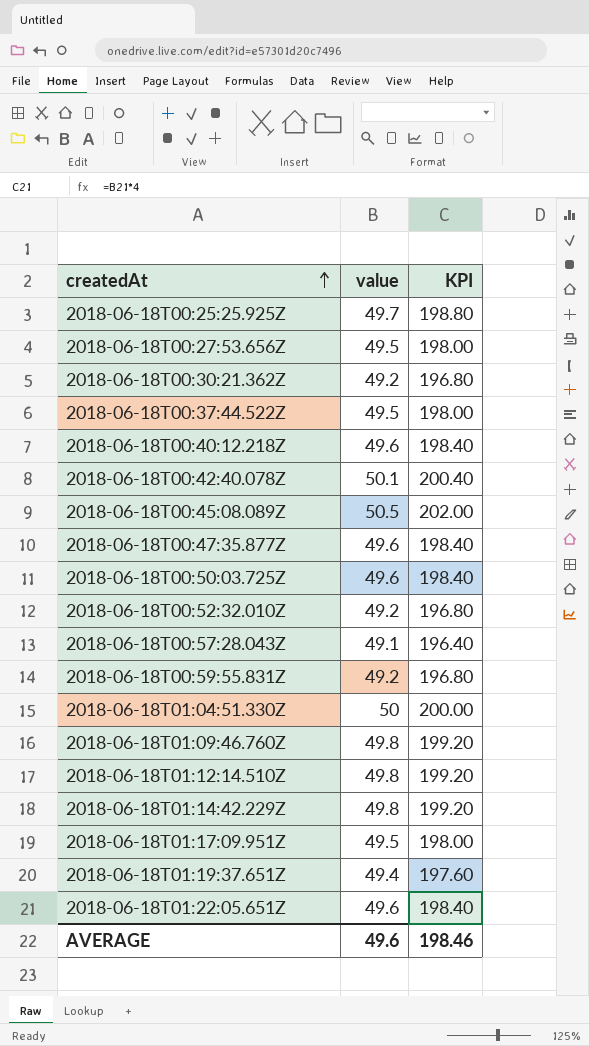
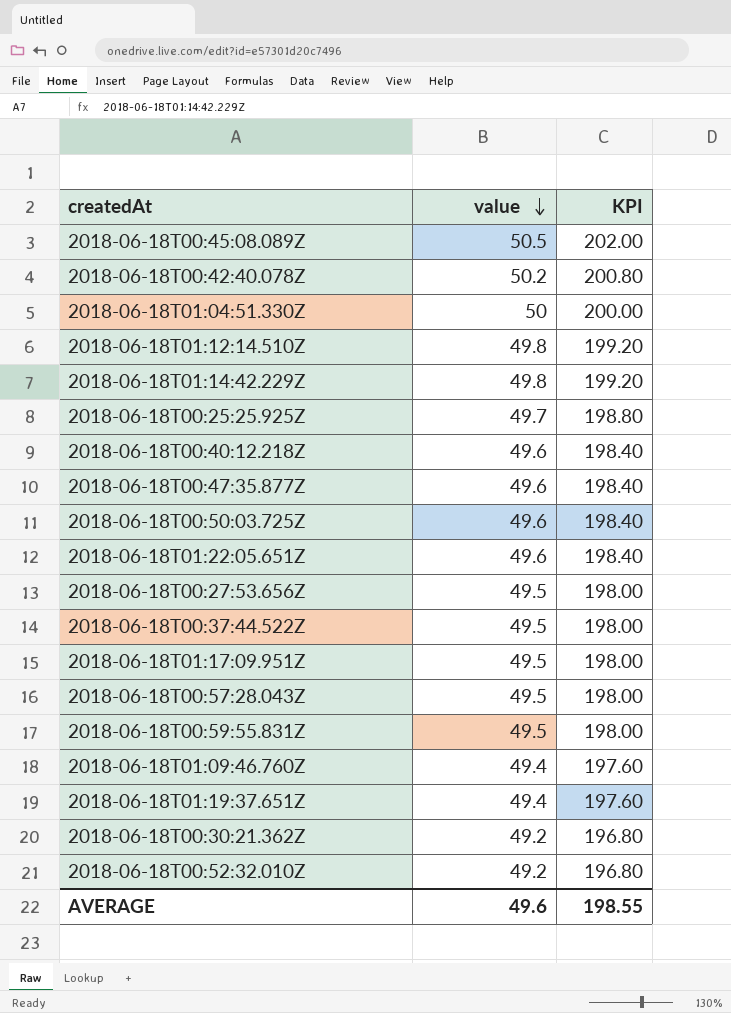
row order: createdAt ascending -> value descending
2018-06-18T00:42:40.078Z | value: 50.1 -> 50.2
2018-06-18T00:42:40.078Z | KPI: 200.40 -> 200.80
2018-06-18T00:57:28.043Z | value: 49.1 -> 49.5
2018-06-18T00:57:28.043Z | KPI: 196.40 -> 198.00
2018-06-18T00:59:55.831Z | value: 49.2 -> 49.5
2018-06-18T00:59:55.831Z | KPI: 196.80 -> 198.00
2018-06-18T01:09:46.760Z | value: 49.8 -> 49.4
2018-06-18T01:09:46.760Z | KPI: 199.20 -> 197.60
AVERAGE | KPI: 198.46 -> 198.55

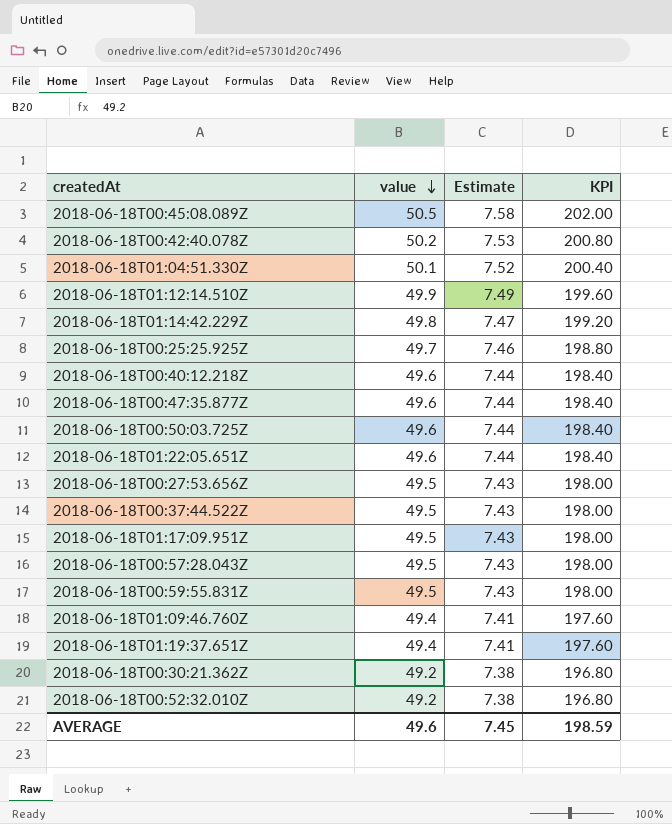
column Estimate | formula: none -> [value] * 0.15
2018-06-18T01:04:51.330Z | value: 50 -> 50.1
2018-06-18T01:04:51.330Z | KPI: 200.00 -> 200.40
2018-06-18T01:12:14.510Z | value: 49.8 -> 49.9
2018-06-18T01:12:14.510Z | KPI: 199.20 -> 199.60
AVERAGE | KPI: 198.55 -> 198.59

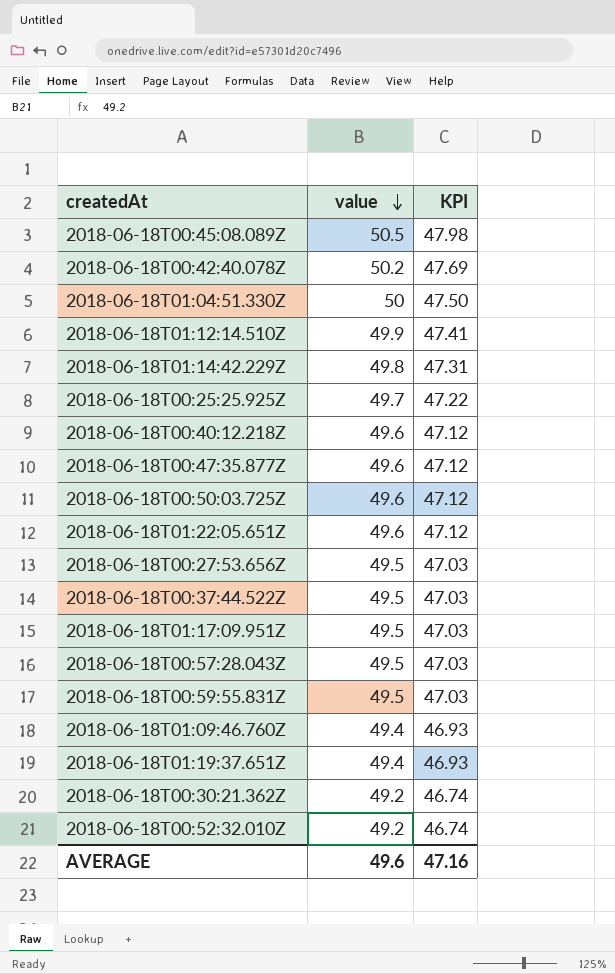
column Estimate | formula: [value] * 0.15 -> none
column KPI | formula: [value] * 4 -> [value] * 0.95
2018-06-18T01:04:51.330Z | value: 50.1 -> 50
AVERAGE | KPI: 198.59 -> 47.16

